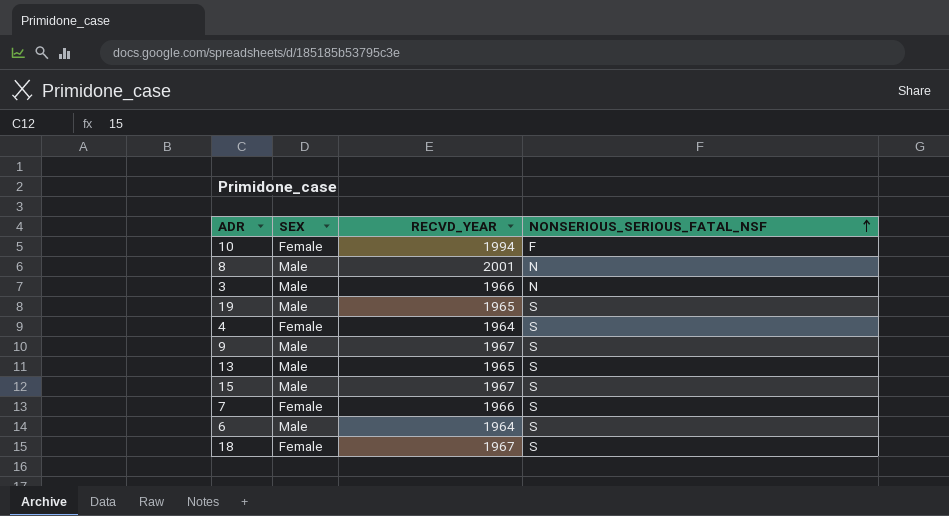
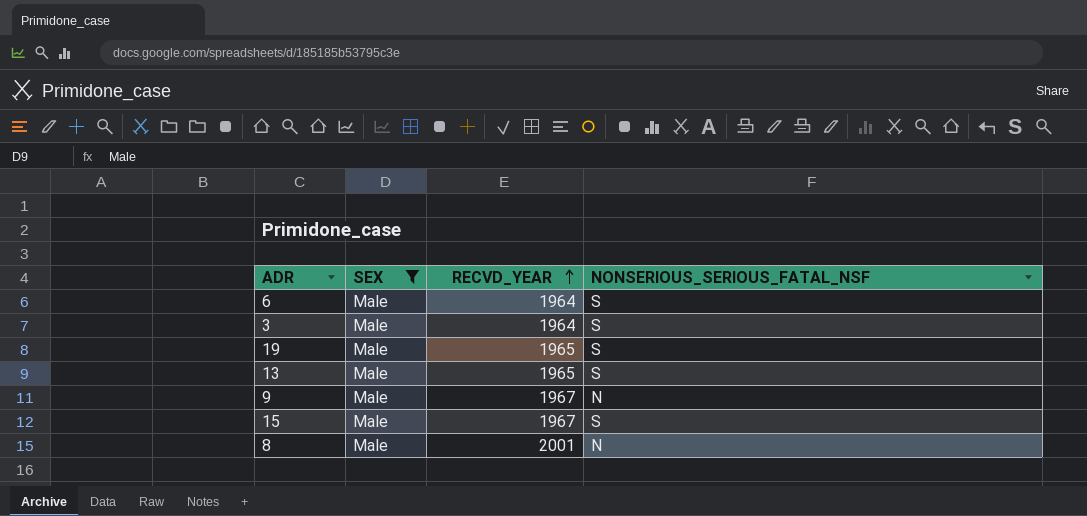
filter: none -> SEX = Male
row order: NONSERIOUS_SERIOUS_FATAL_NSF ascending -> RECVD_YEAR ascending
3 | RECVD_YEAR: 1966 -> 1964
3 | NONSERIOUS_SERIOUS_FATAL_NSF: N -> S
9 | NONSERIOUS_SERIOUS_FATAL_NSF: S -> N

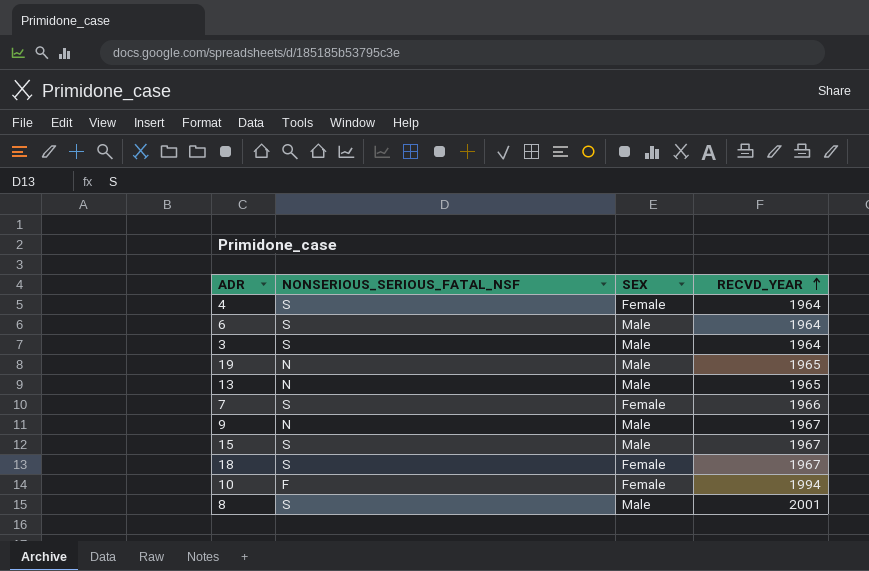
filter: SEX = Male -> none
column NONSERIOUS_SERIOUS_FATAL_NSF | position: 4 -> 2
19 | NONSERIOUS_SERIOUS_FATAL_NSF: S -> N
13 | NONSERIOUS_SERIOUS_FATAL_NSF: S -> N
8 | NONSERIOUS_SERIOUS_FATAL_NSF: N -> S

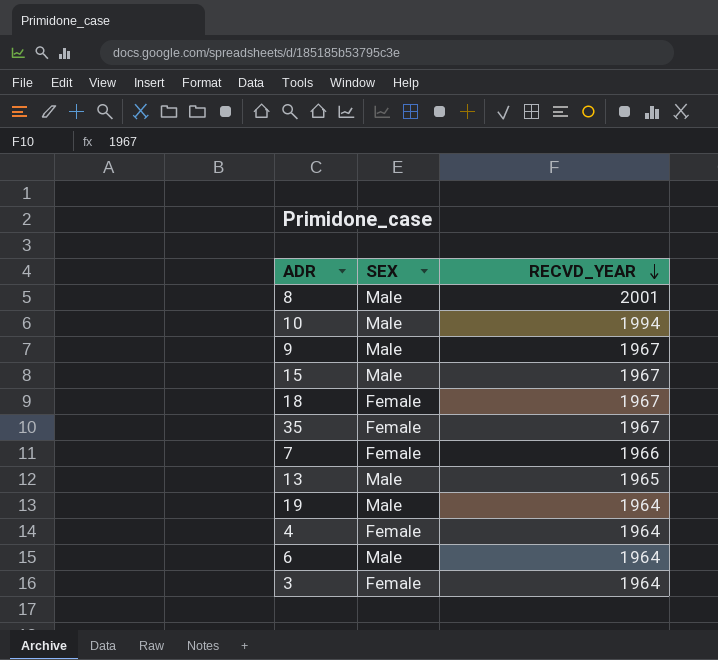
row order: RECVD_YEAR ascending -> RECVD_YEAR descending
column NONSERIOUS_SERIOUS_FATAL_NSF | position: 2 -> none
10 | SEX: Female -> Male
row 35: none -> Female | 1967
19 | RECVD_YEAR: 1965 -> 1964
3 | SEX: Male -> Female

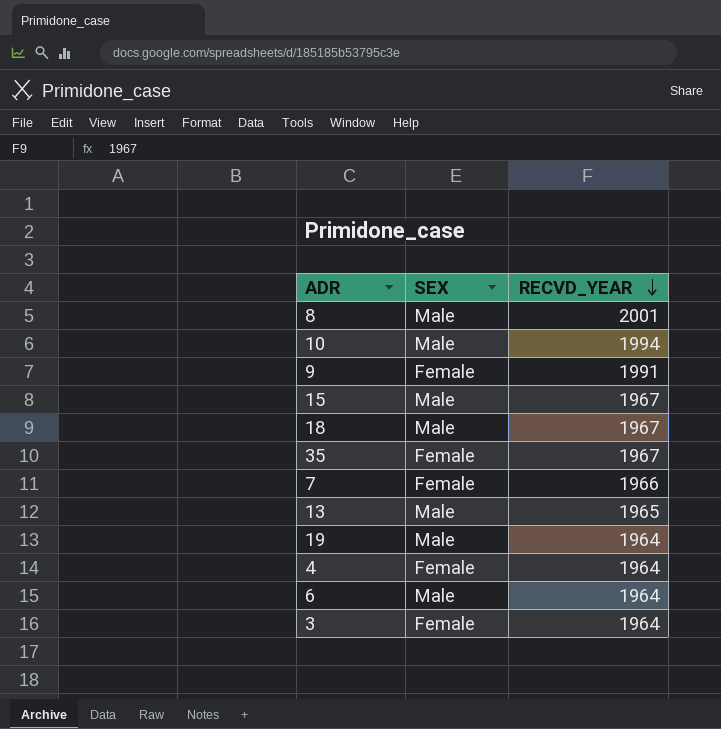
9 | SEX: Male -> Female
9 | RECVD_YEAR: 1967 -> 1991
18 | SEX: Female -> Male

